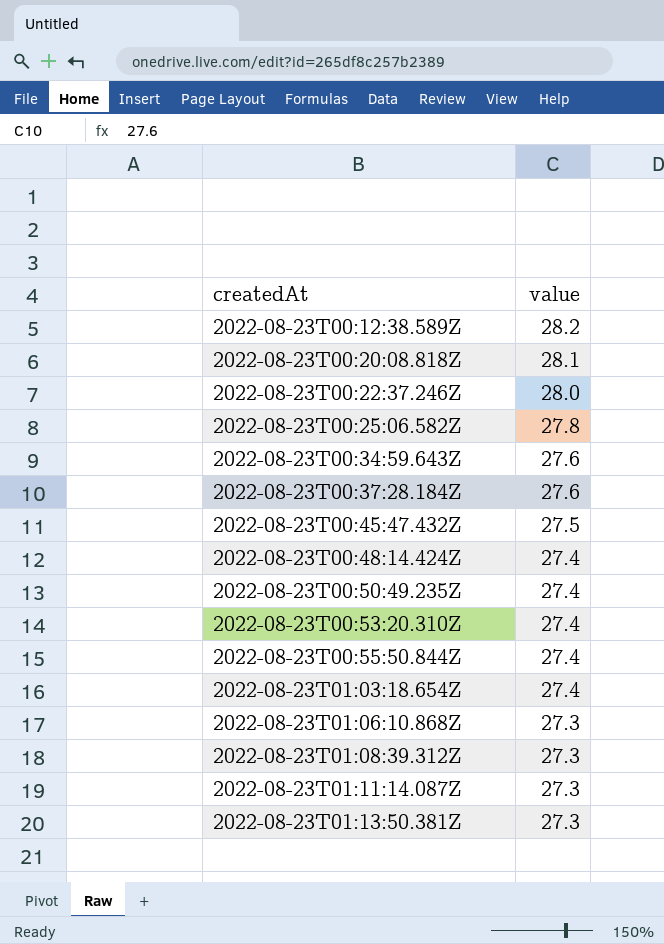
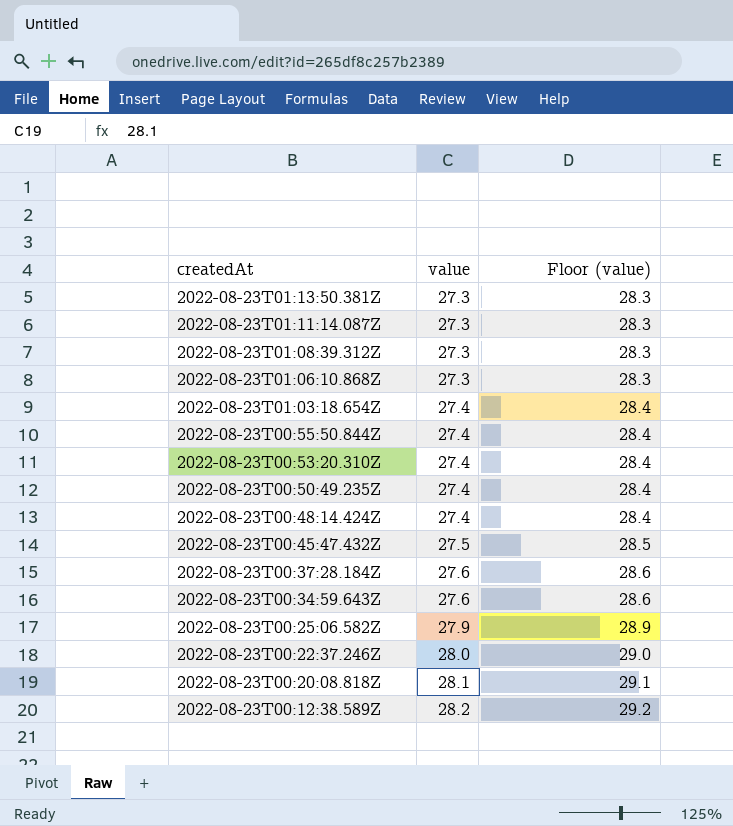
row order: createdAt ascending -> createdAt descending
column Floor (value) | formula: none -> [value] + 1
2022-08-23T00:25:06.582Z | value: 27.8 -> 27.9

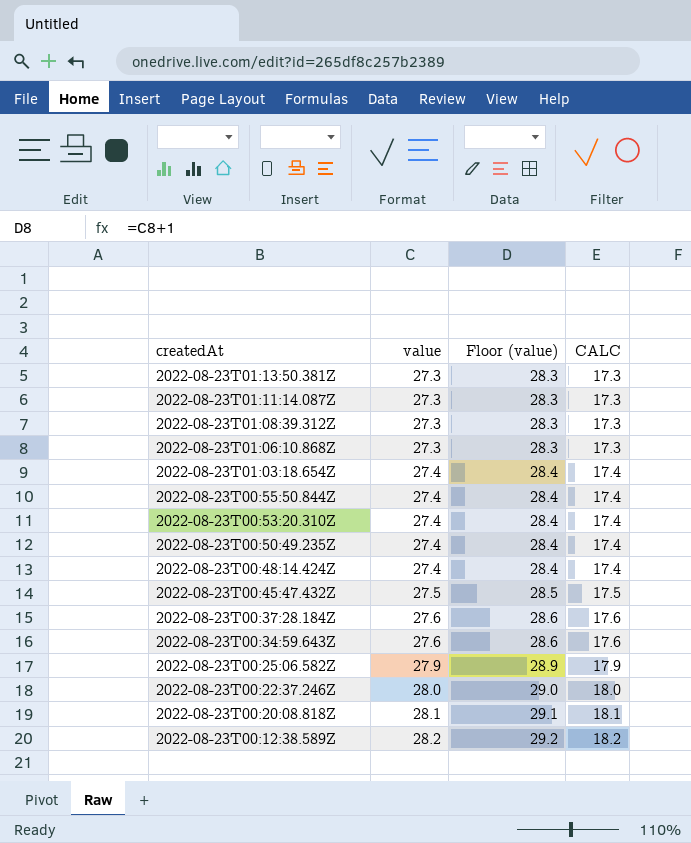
column CALC | formula: none -> [value] - 10

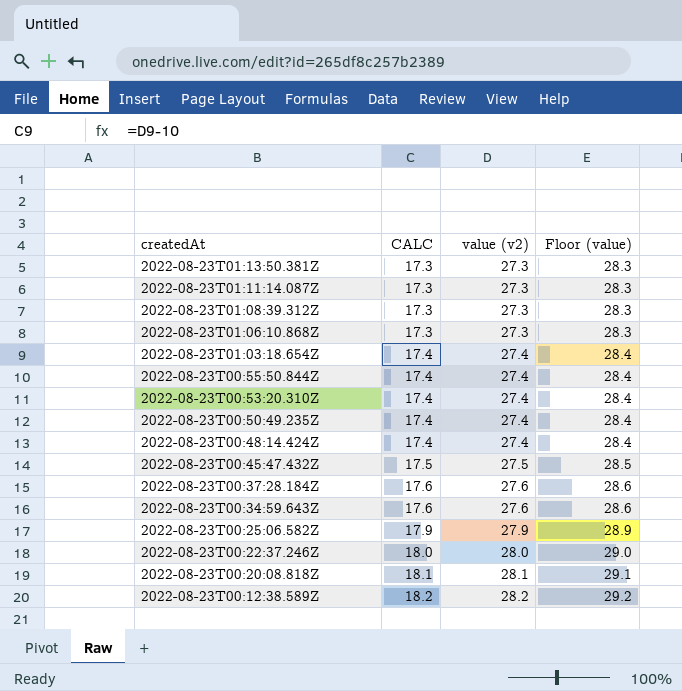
column CALC | position: 4 -> 2
column name: value -> value (v2)

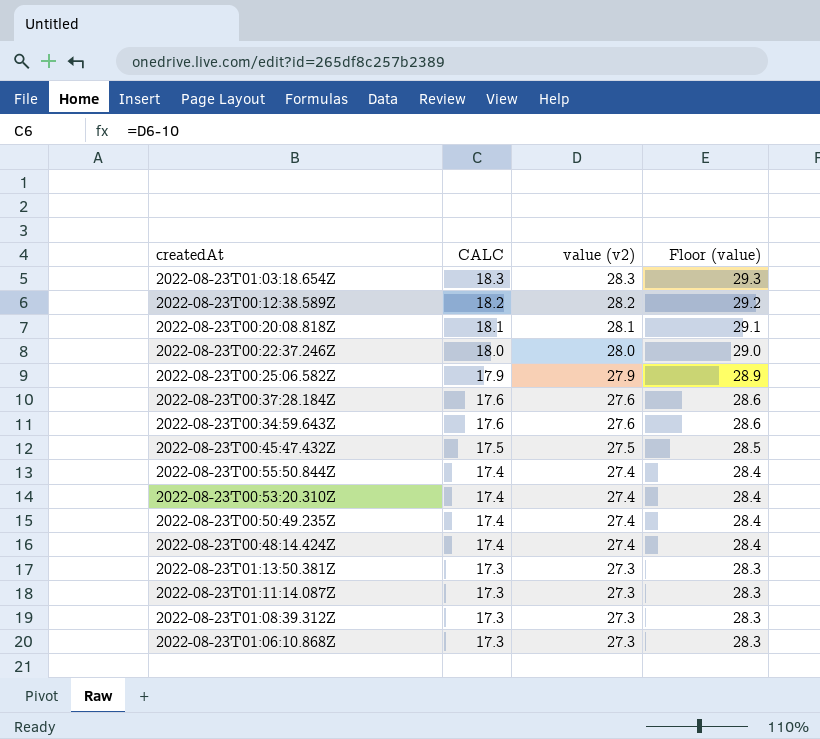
row order: createdAt descending -> CALC descending
2022-08-23T01:03:18.654Z | CALC: 17.4 -> 18.3
2022-08-23T01:03:18.654Z | value (v2): 27.4 -> 28.3
2022-08-23T01:03:18.654Z | Floor (value): 28.4 -> 29.3

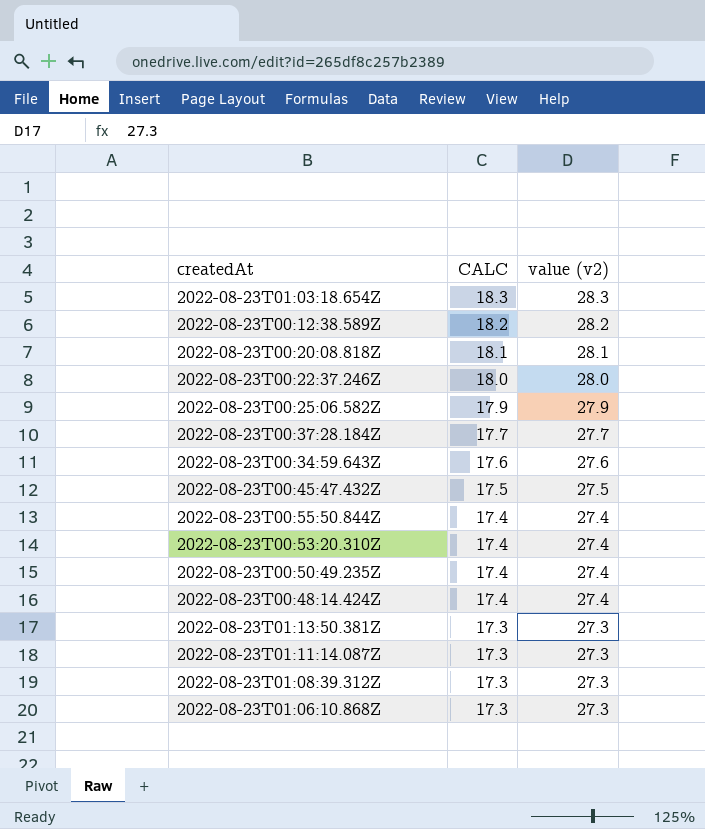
column Floor (value) | formula: [value (v2)] + 1 -> none
2022-08-23T00:37:28.184Z | CALC: 17.6 -> 17.7
2022-08-23T00:37:28.184Z | value (v2): 27.6 -> 27.7

